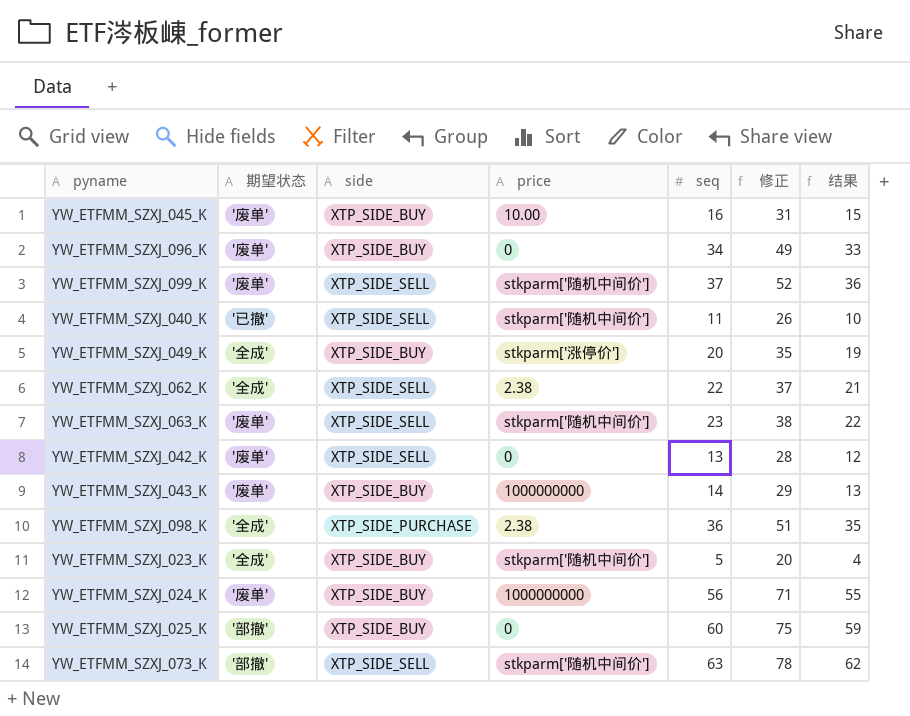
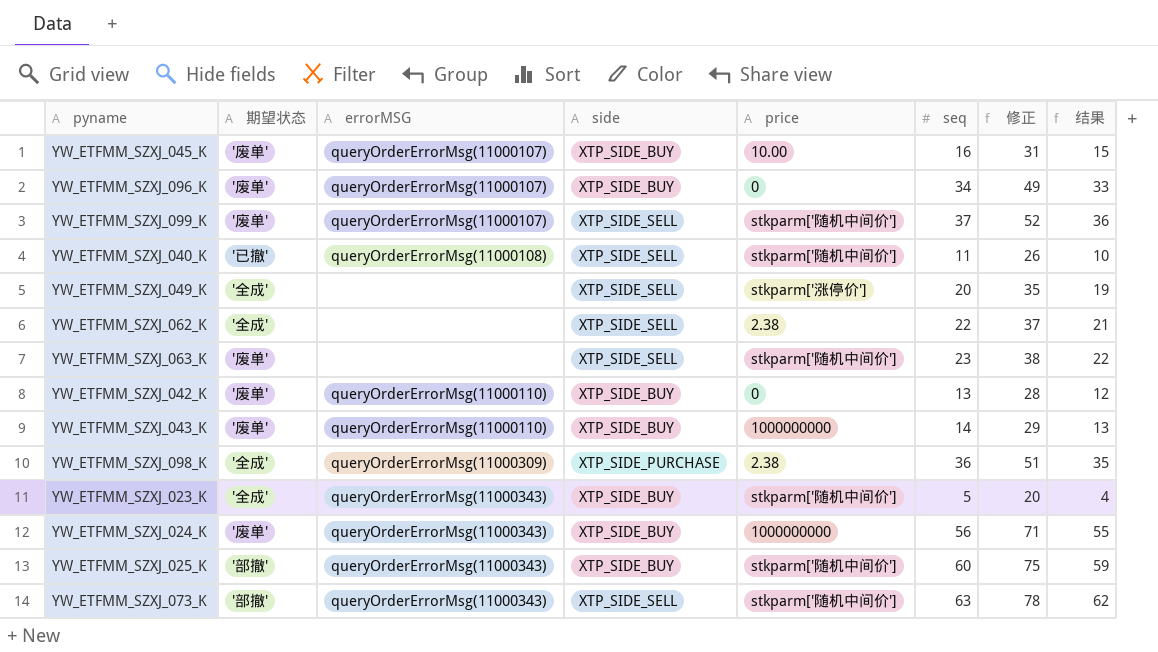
column errorMSG | position: none -> 3
YW_ETFMM_SZXJ_049_K | side: XTP_SIDE_BUY -> XTP_SIDE_SELL
YW_ETFMM_SZXJ_042_K | side: XTP_SIDE_SELL -> XTP_SIDE_BUY
YW_ETFMM_SZXJ_025_K | price: 0 -> stkparm['随机中间价']

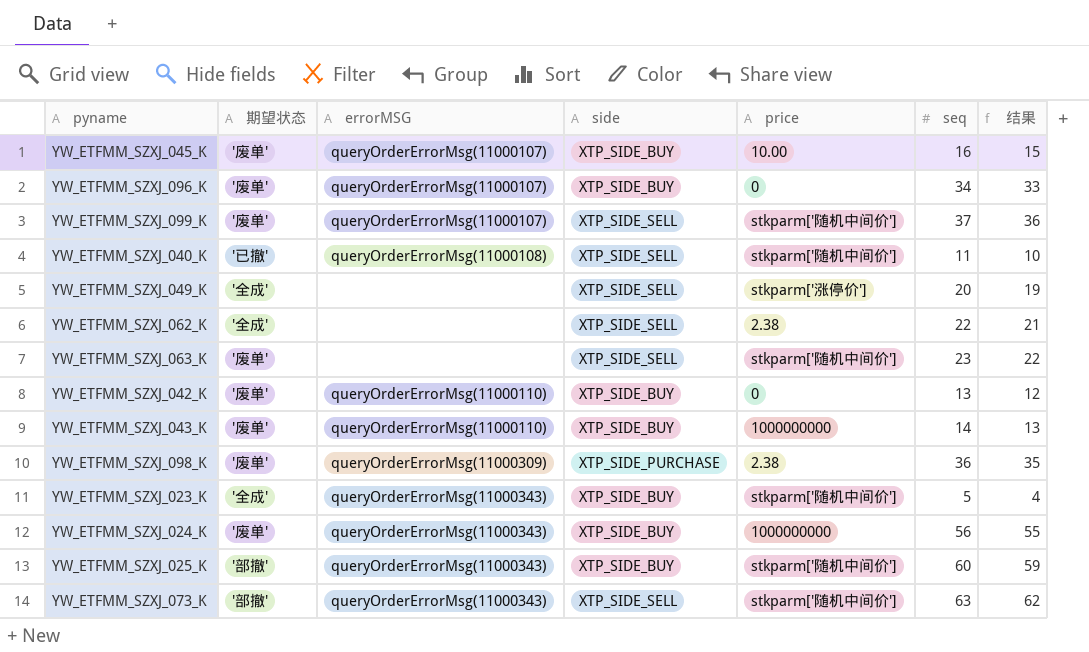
column 修正 | formula: [seq] + 15 -> none
YW_ETFMM_SZXJ_098_K | 期望状态: '全成' -> '废单'

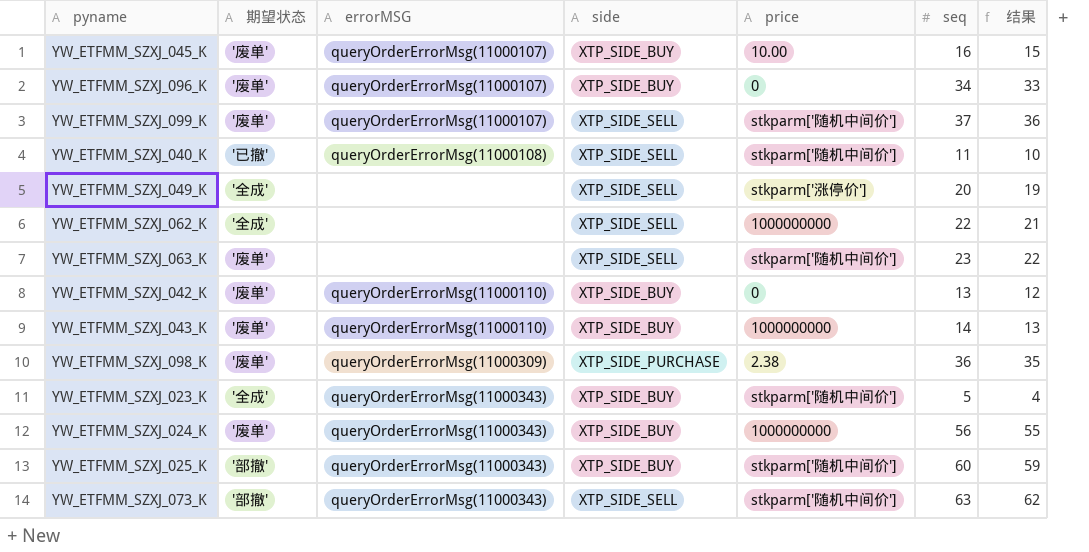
YW_ETFMM_SZXJ_062_K | price: 2.38 -> 1000000000

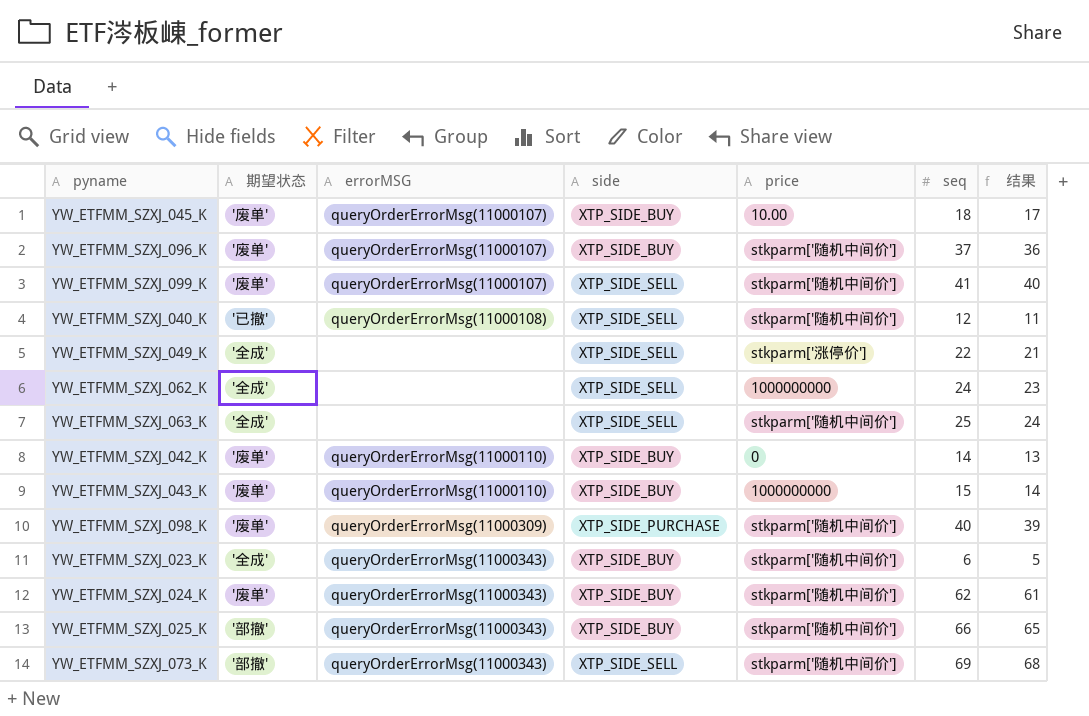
YW_ETFMM_SZXJ_045_K | seq: 16 -> 18
YW_ETFMM_SZXJ_045_K | 结果: 15 -> 17
YW_ETFMM_SZXJ_096_K | price: 0 -> stkparm['随机中间价']
YW_ETFMM_SZXJ_096_K | seq: 34 -> 37
YW_ETFMM_SZXJ_096_K | 结果: 33 -> 36
YW_ETFMM_SZXJ_099_K | seq: 37 -> 41
YW_ETFMM_SZXJ_099_K | 结果: 36 -> 40
YW_ETFMM_SZXJ_040_K | seq: 11 -> 12
YW_ETFMM_SZXJ_040_K | 结果: 10 -> 11
YW_ETFMM_SZXJ_049_K | seq: 20 -> 22
YW_ETFMM_SZXJ_049_K | 结果: 19 -> 21
YW_ETFMM_SZXJ_062_K | seq: 22 -> 24
YW_ETFMM_SZXJ_062_K | 结果: 21 -> 23
YW_ETFMM_SZXJ_063_K | 期望状态: '废单' -> '全成'
YW_ETFMM_SZXJ_063_K | seq: 23 -> 25
YW_ETFMM_SZXJ_063_K | 结果: 22 -> 24
YW_ETFMM_SZXJ_042_K | seq: 13 -> 14
YW_ETFMM_SZXJ_042_K | 结果: 12 -> 13
YW_ETFMM_SZXJ_043_K | seq: 14 -> 15
YW_ETFMM_SZXJ_043_K | 结果: 13 -> 14
YW_ETFMM_SZXJ_098_K | price: 2.38 -> stkparm['随机中间价']
YW_ETFMM_SZXJ_098_K | seq: 36 -> 40
YW_ETFMM_SZXJ_098_K | 结果: 35 -> 39
YW_ETFMM_SZXJ_023_K | seq: 5 -> 6
YW_ETFMM_SZXJ_023_K | 结果: 4 -> 5
YW_ETFMM_SZXJ_024_K | price: 1000000000 -> stkparm['随机中间价']
YW_ETFMM_SZXJ_024_K | seq: 56 -> 62
YW_ETFMM_SZXJ_024_K | 结果: 55 -> 61
YW_ETFMM_SZXJ_025_K | seq: 60 -> 66
YW_ETFMM_SZXJ_025_K | 结果: 59 -> 65
YW_ETFMM_SZXJ_073_K | seq: 63 -> 69
YW_ETFMM_SZXJ_073_K | 结果: 62 -> 68

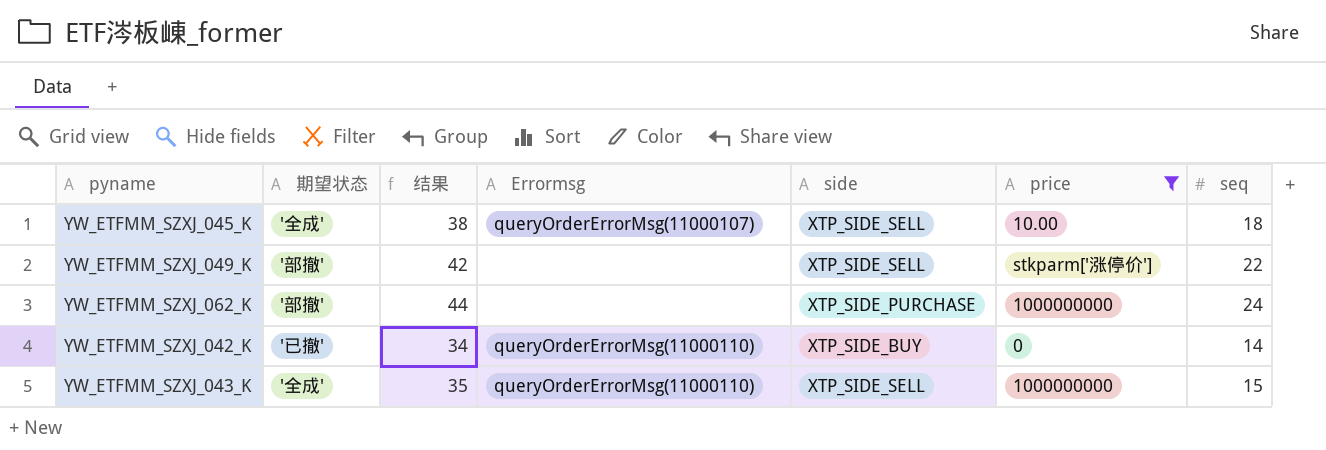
filter: none -> price != stkparm['随机中间价']
column 结果 | formula: [seq] - 1 -> [seq] + 20
column 结果 | position: 7 -> 3
column name: errorMSG -> Errormsg
YW_ETFMM_SZXJ_045_K | 期望状态: '废单' -> '全成'
YW_ETFMM_SZXJ_045_K | side: XTP_SIDE_BUY -> XTP_SIDE_SELL
YW_ETFMM_SZXJ_049_K | 期望状态: '全成' -> '部撤'
YW_ETFMM_SZXJ_062_K | 期望状态: '全成' -> '部撤'
YW_ETFMM_SZXJ_062_K | side: XTP_SIDE_SELL -> XTP_SIDE_PURCHASE
YW_ETFMM_SZXJ_042_K | 期望状态: '废单' -> '已撤'
YW_ETFMM_SZXJ_043_K | 期望状态: '废单' -> '全成'
YW_ETFMM_SZXJ_043_K | side: XTP_SIDE_BUY -> XTP_SIDE_SELL

